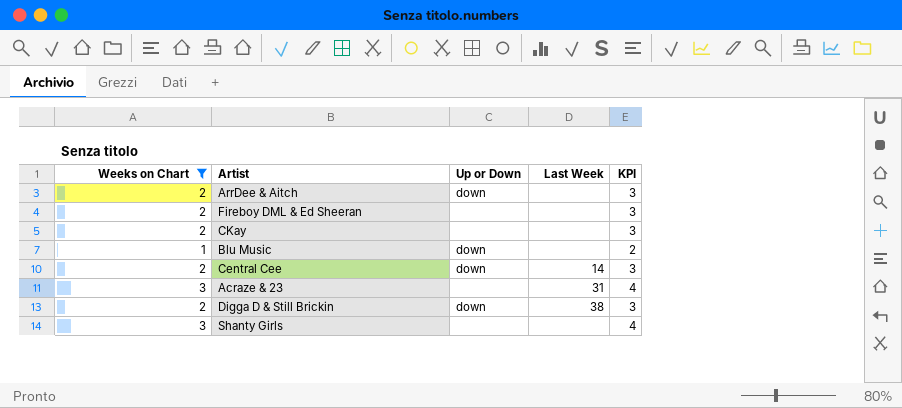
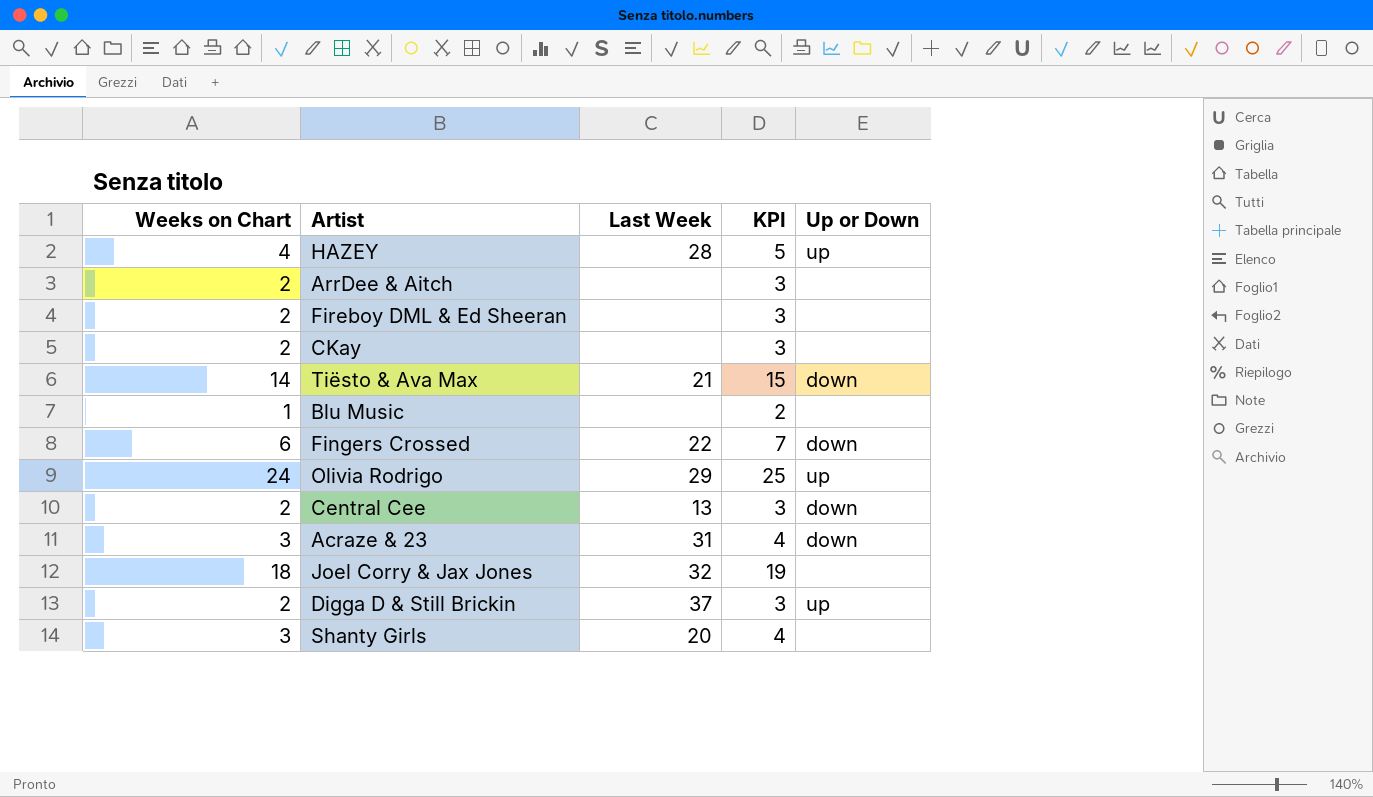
filter: Weeks on Chart <= 3 -> none
column Up or Down | position: 3 -> 5
ArrDee & Aitch | Up or Down: down -> none
Blu Music | Up or Down: down -> none
Central Cee | Last Week: 14 -> 13
Acraze & 23 | Up or Down: none -> down
Digga D & Still Brickin | Last Week: 38 -> 37
Digga D & Still Brickin | Up or Down: down -> up
Shanty Girls | Last Week: none -> 20

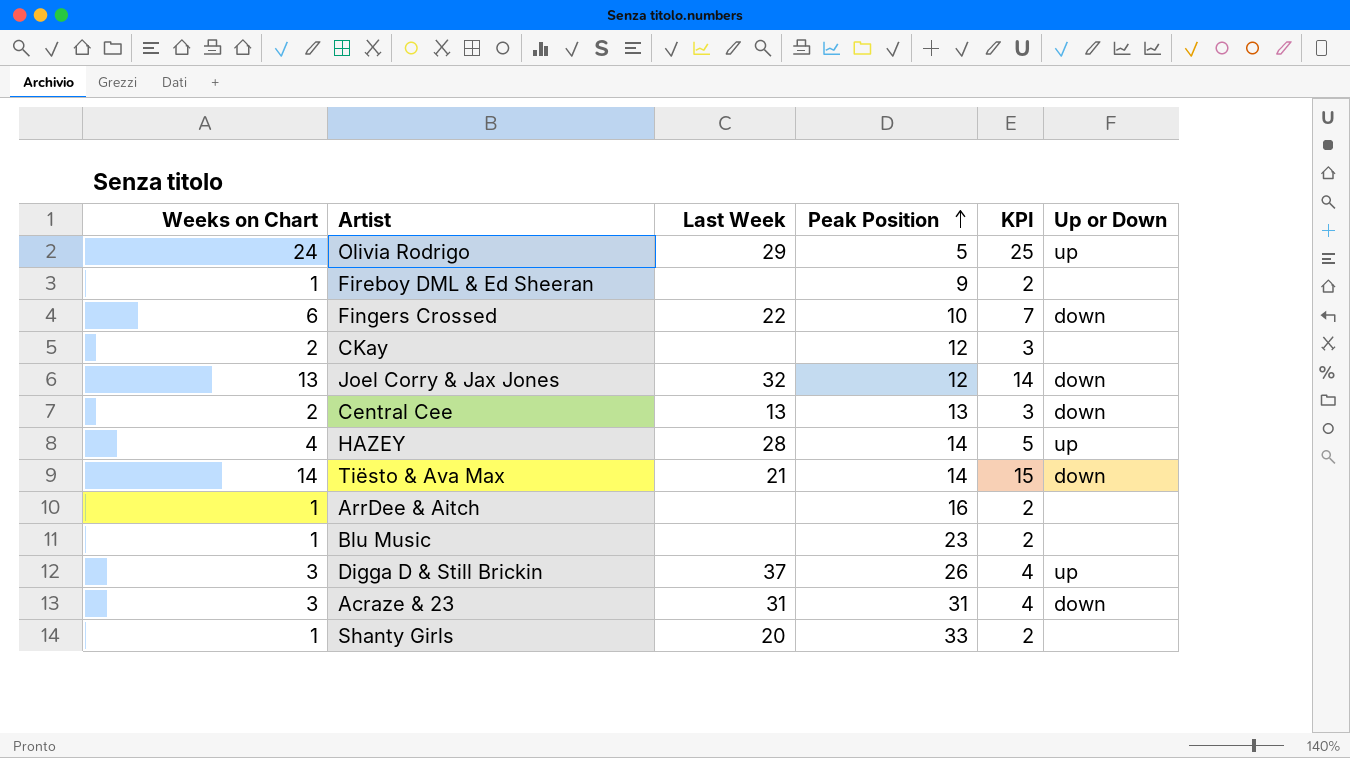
row order: none -> Peak Position ascending
column Peak Position | position: none -> 4
Fireboy DML & Ed Sheeran | Weeks on Chart: 2 -> 1
Fireboy DML & Ed Sheeran | KPI: 3 -> 2
Joel Corry & Jax Jones | Weeks on Chart: 18 -> 13
Joel Corry & Jax Jones | KPI: 19 -> 14
Joel Corry & Jax Jones | Up or Down: none -> down
ArrDee & Aitch | Weeks on Chart: 2 -> 1
ArrDee & Aitch | KPI: 3 -> 2
Digga D & Still Brickin | Weeks on Chart: 2 -> 3
Digga D & Still Brickin | KPI: 3 -> 4
Shanty Girls | Weeks on Chart: 3 -> 1
Shanty Girls | KPI: 4 -> 2

